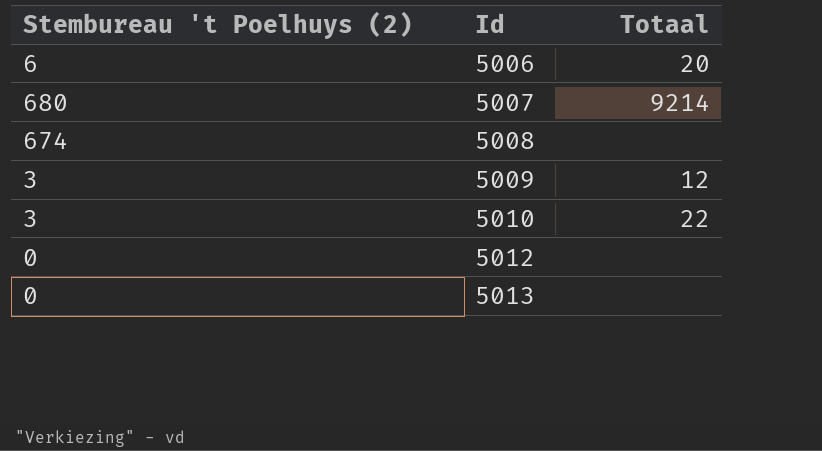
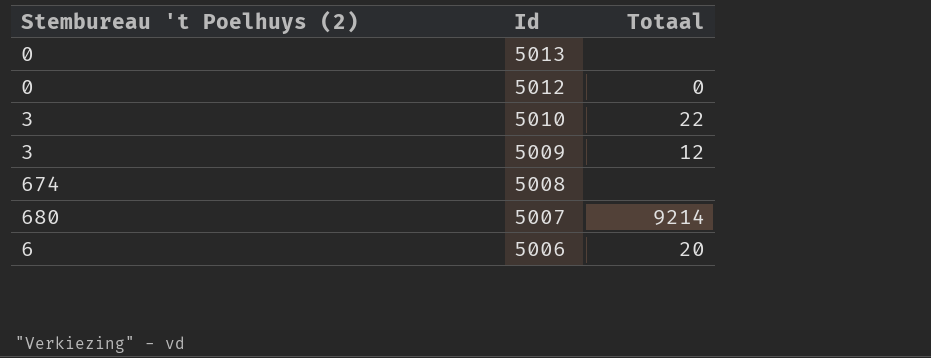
row order: Id ascending -> Id descending
5012 | Totaal: none -> 0

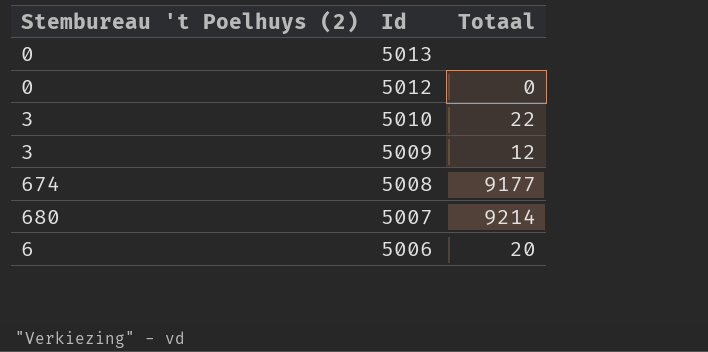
5008 | Totaal: none -> 9177

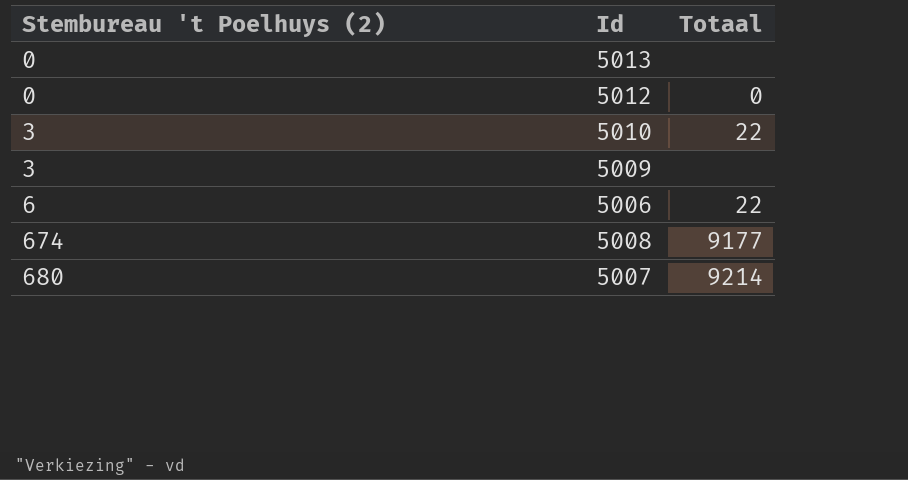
row order: Id descending -> Stembureau 't Poelhuys (2) ascending
5009 | Totaal: 12 -> none
5006 | Totaal: 20 -> 22

